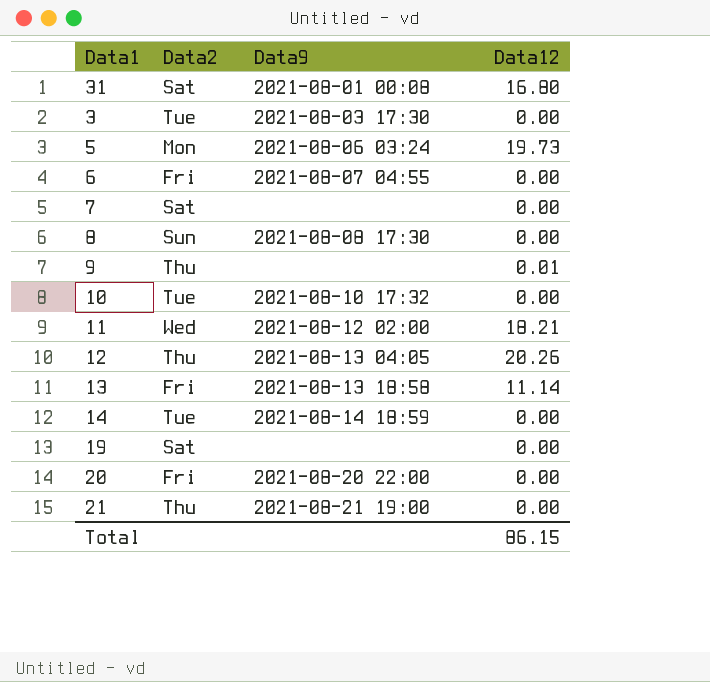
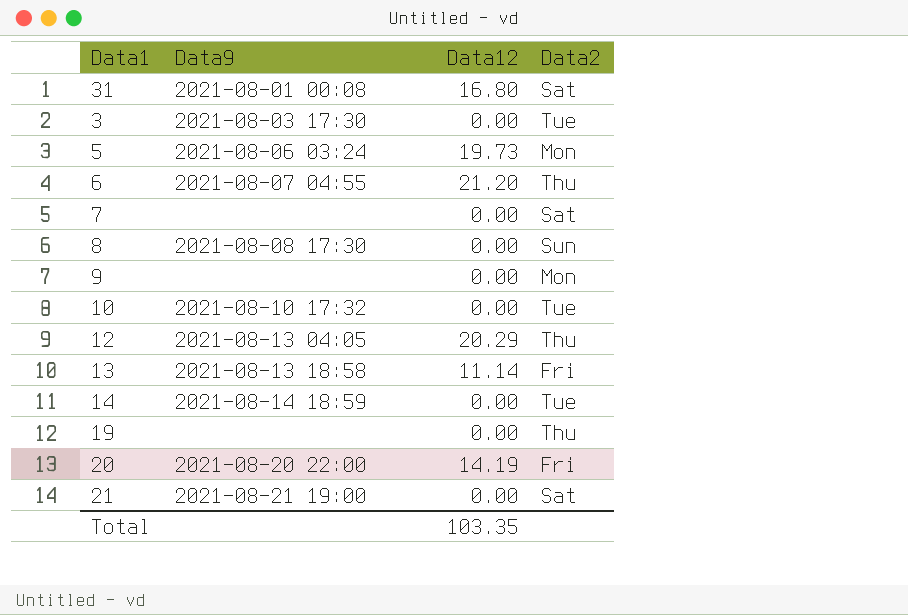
column Data2 | position: 2 -> 4
row 11: Wed | 2021-08-12 02:00 | 18.21 -> none
6 | Data12: 0.00 -> 21.20
6 | Data2: Fri -> Thu
9 | Data12: 0.01 -> 0.00
9 | Data2: Thu -> Mon
12 | Data12: 20.26 -> 20.29
19 | Data2: Sat -> Thu
20 | Data12: 0.00 -> 14.19
21 | Data2: Thu -> Sat
Total | Data12: 86.15 -> 103.35

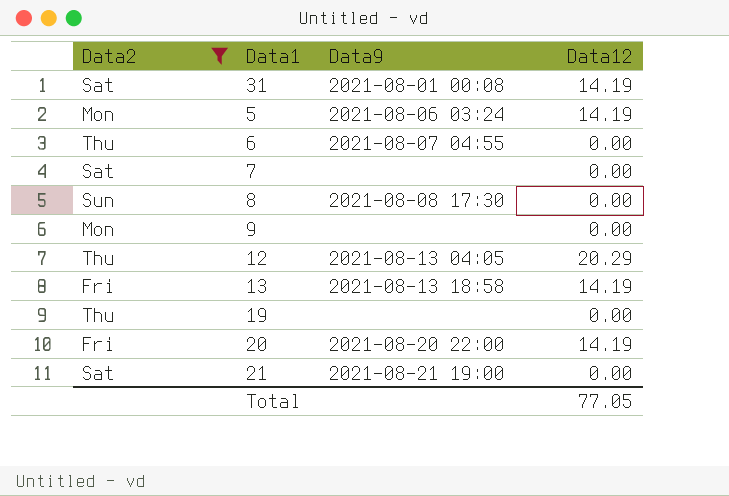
filter: none -> Data2 != Tue
column Data2 | position: 4 -> 1
31 | Data12: 16.80 -> 14.19
5 | Data12: 19.73 -> 14.19
6 | Data12: 21.20 -> 0.00
13 | Data12: 11.14 -> 14.19
Total | Data12: 103.35 -> 77.05

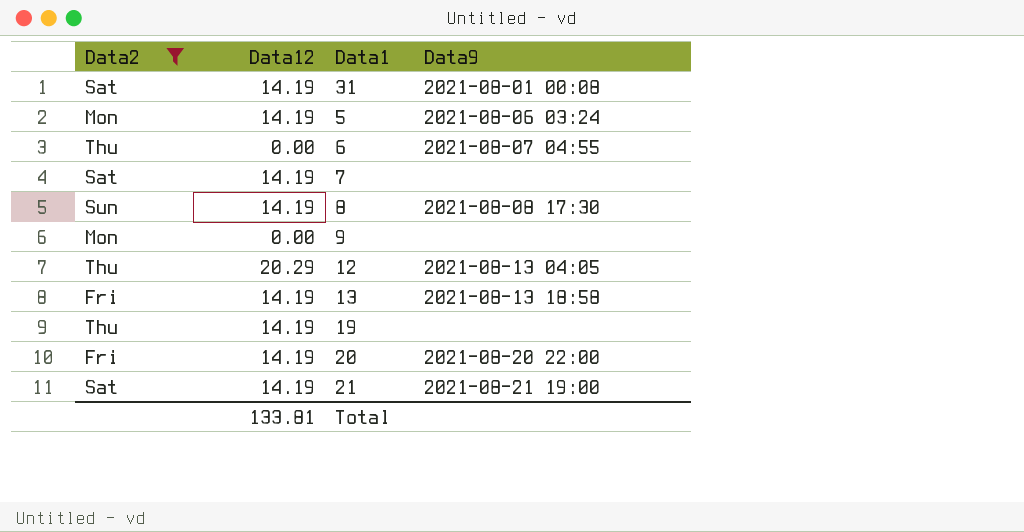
column Data12 | position: 4 -> 2
7 | Data12: 0.00 -> 14.19
8 | Data12: 0.00 -> 14.19
19 | Data12: 0.00 -> 14.19
21 | Data12: 0.00 -> 14.19
Total | Data12: 77.05 -> 133.81

